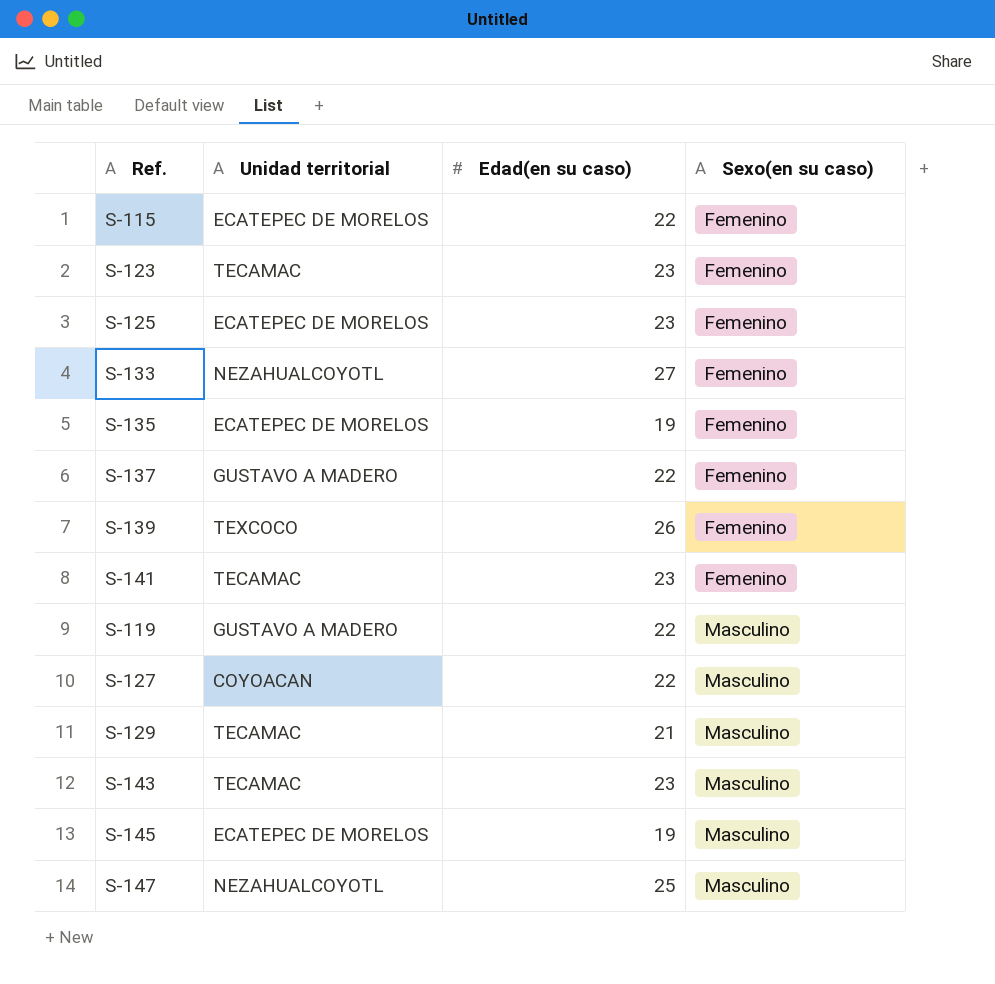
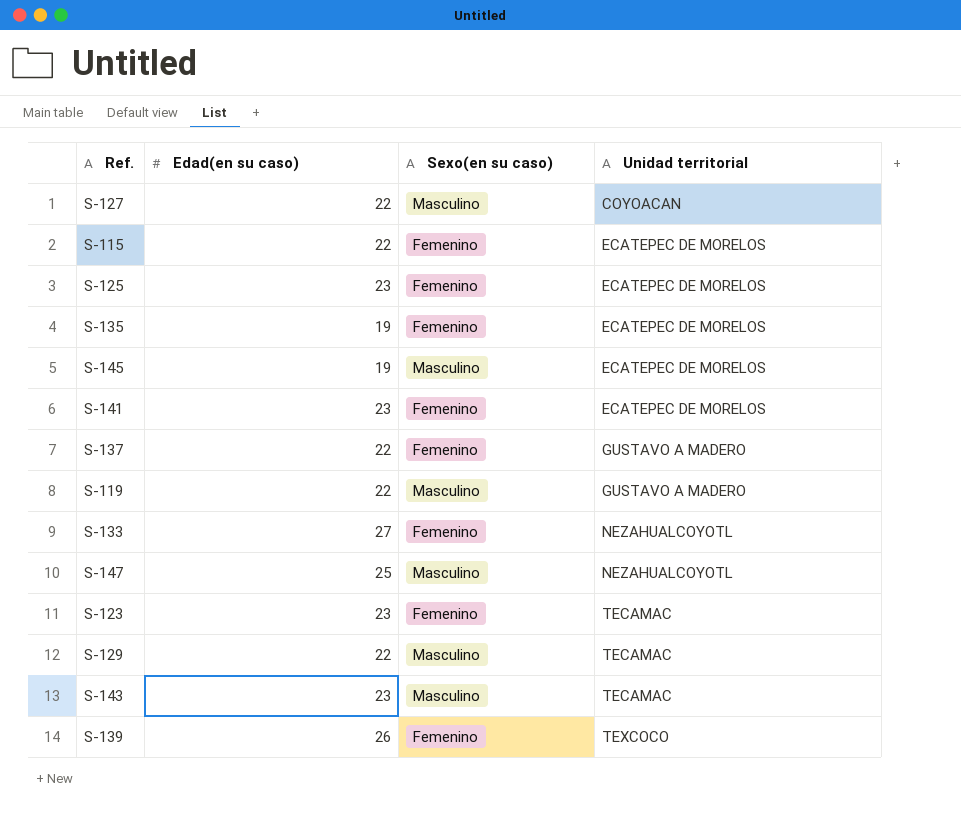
row order: Sexo(en su caso) ascending -> Unidad territorial ascending
column Unidad territorial | position: 2 -> 4
S-141 | Unidad territorial: TECAMAC -> ECATEPEC DE MORELOS
S-129 | Edad(en su caso): 21 -> 22

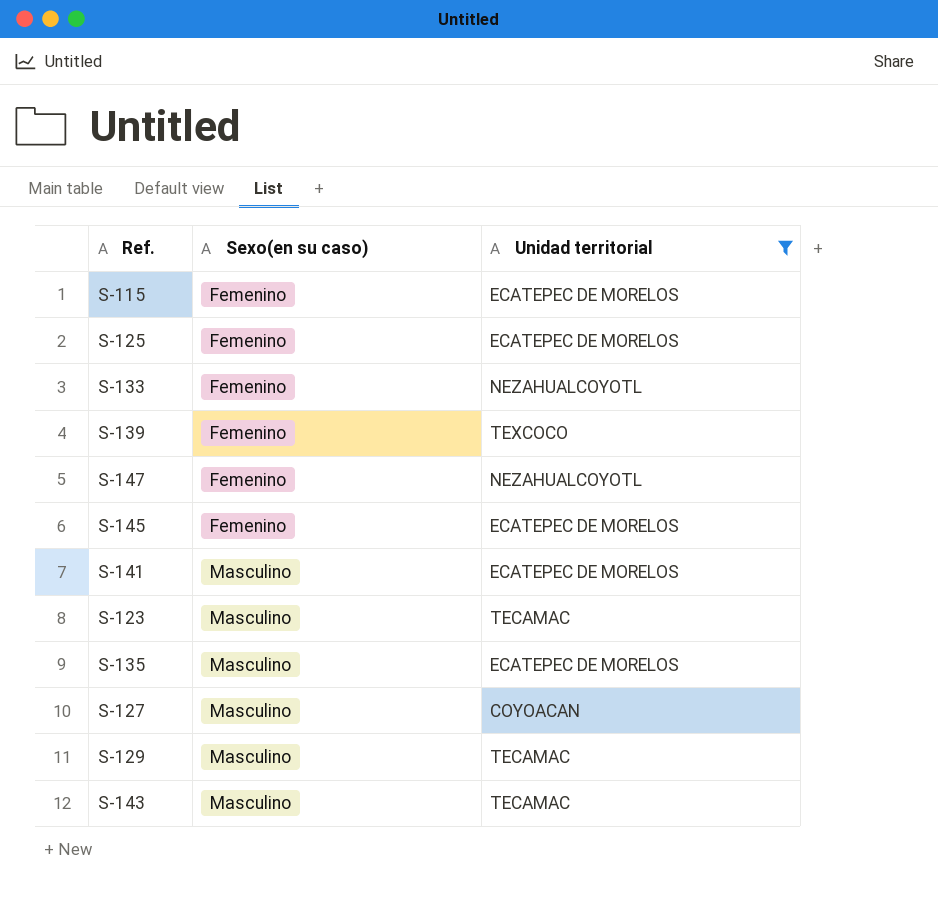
filter: none -> Unidad territorial != GUSTAVO A MADERO
row order: Unidad territorial ascending -> Sexo(en su caso) ascending
column Edad(en su caso) | position: 2 -> none
S-147 | Sexo(en su caso): Masculino -> Femenino
S-145 | Sexo(en su caso): Masculino -> Femenino
S-141 | Sexo(en su caso): Femenino -> Masculino
S-123 | Sexo(en su caso): Femenino -> Masculino
S-135 | Sexo(en su caso): Femenino -> Masculino

